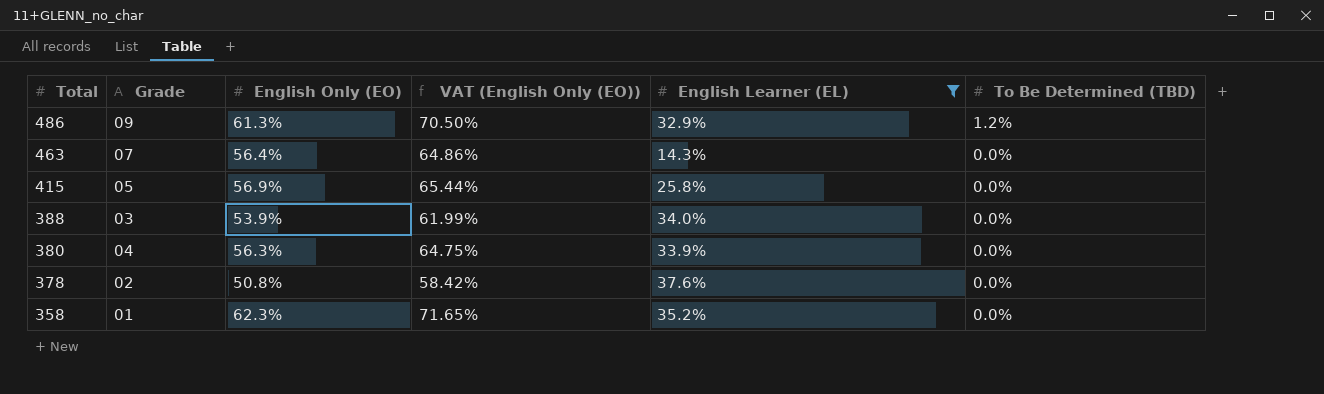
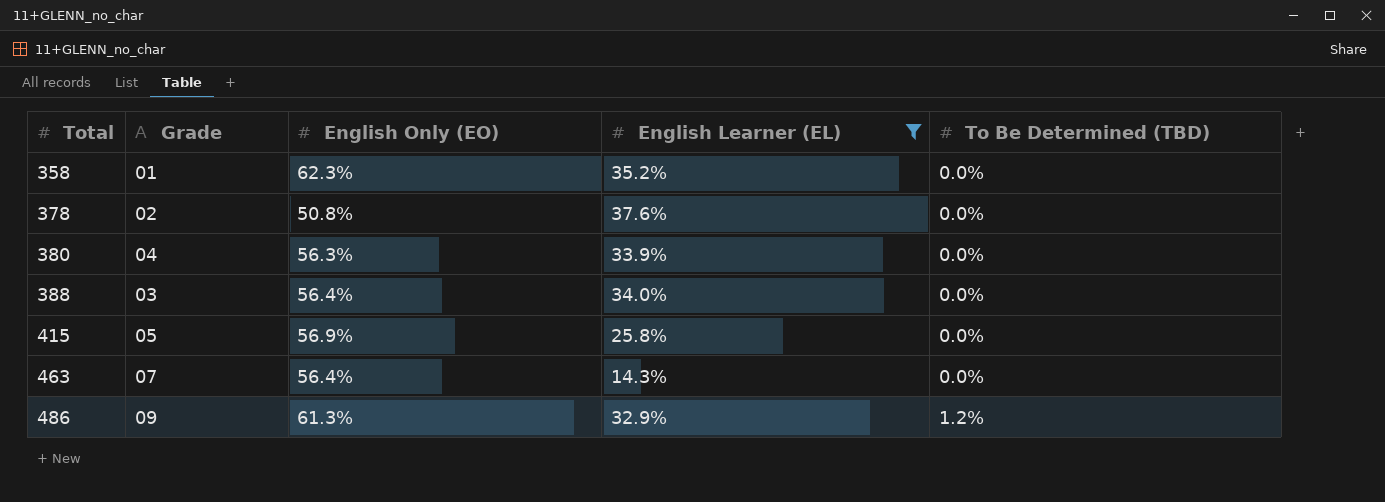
row order: Total descending -> Total ascending
column VAT (English Only (EO)) | formula: [English Only (EO)] * 1.15 -> none
388 | English Only (EO): 53.9% -> 56.4%

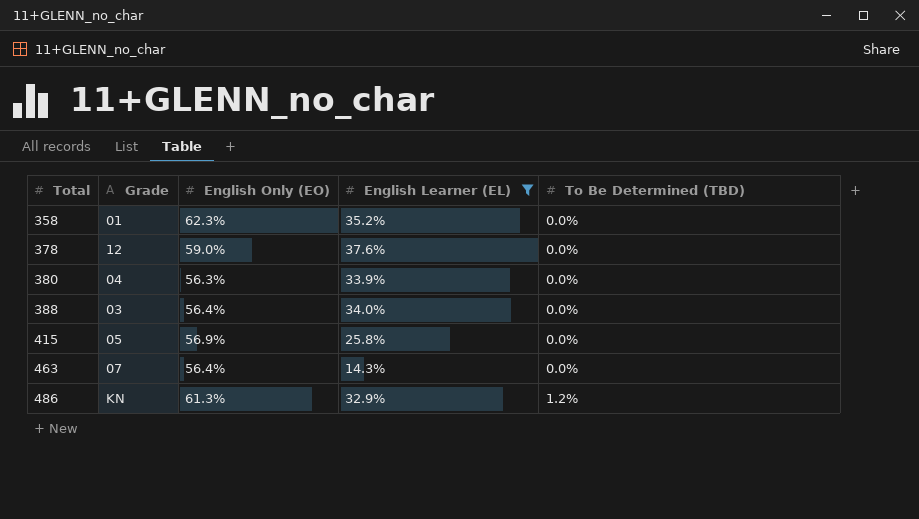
378 | Grade: 02 -> 12
378 | English Only (EO): 50.8% -> 59.0%
486 | Grade: 09 -> KN

